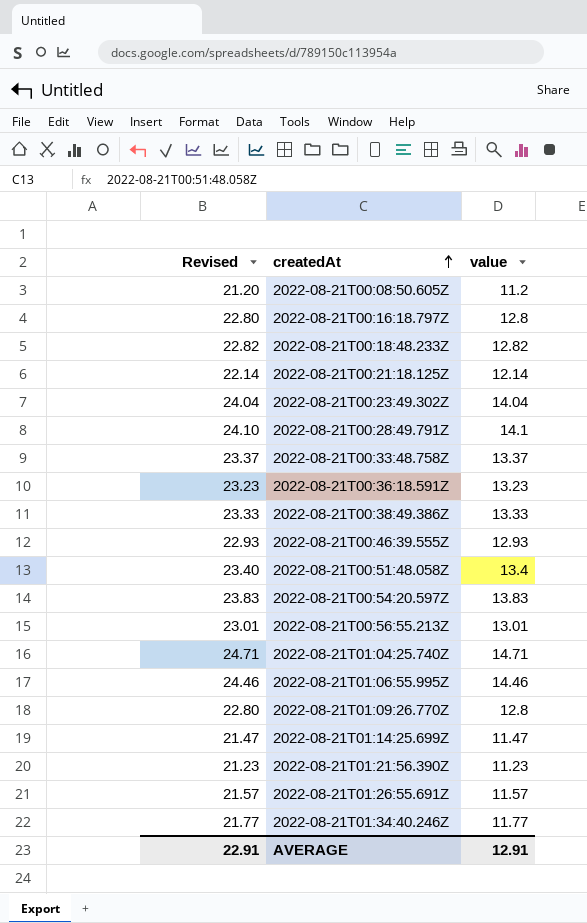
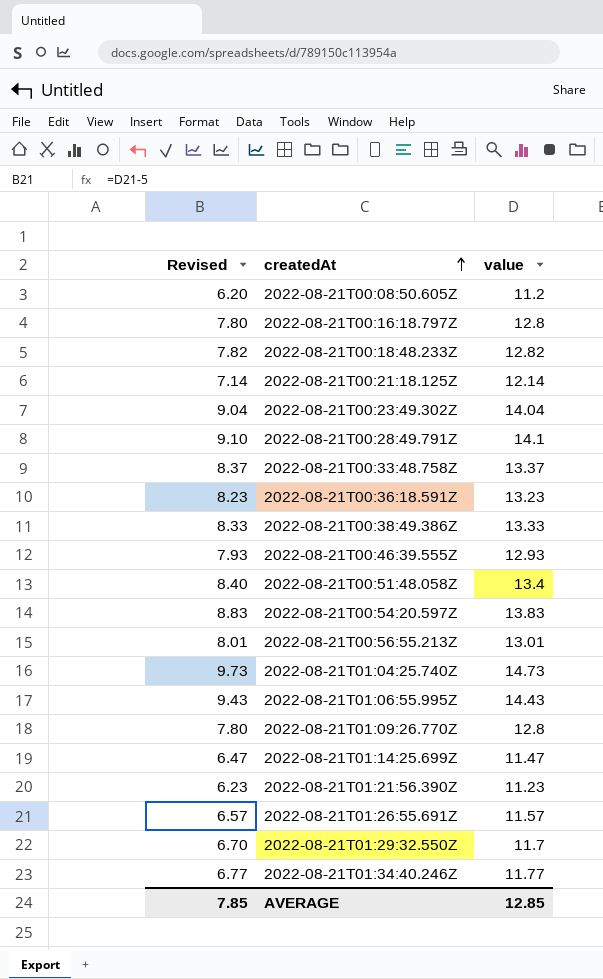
column Revised | formula: [value] + 10 -> [value] - 5
2022-08-21T01:04:25.740Z | value: 14.71 -> 14.73
2022-08-21T01:06:55.995Z | value: 14.46 -> 14.43
row 2022-08-21T01:29:32.550Z: none -> 6.70 | 11.7
AVERAGE | Revised: 22.91 -> 7.85
AVERAGE | value: 12.91 -> 12.85

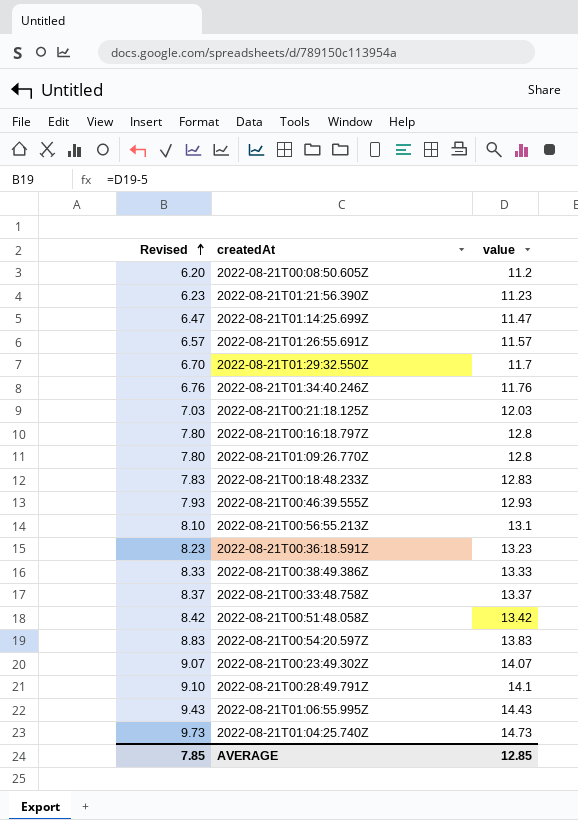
row order: createdAt ascending -> Revised ascending
2022-08-21T01:34:40.246Z | Revised: 6.77 -> 6.76
2022-08-21T01:34:40.246Z | value: 11.77 -> 11.76
2022-08-21T00:21:18.125Z | Revised: 7.14 -> 7.03
2022-08-21T00:21:18.125Z | value: 12.14 -> 12.03
2022-08-21T00:18:48.233Z | Revised: 7.82 -> 7.83
2022-08-21T00:18:48.233Z | value: 12.82 -> 12.83
2022-08-21T00:56:55.213Z | Revised: 8.01 -> 8.10
2022-08-21T00:56:55.213Z | value: 13.01 -> 13.1
2022-08-21T00:51:48.058Z | Revised: 8.40 -> 8.42
2022-08-21T00:51:48.058Z | value: 13.4 -> 13.42
2022-08-21T00:23:49.302Z | Revised: 9.04 -> 9.07
2022-08-21T00:23:49.302Z | value: 14.04 -> 14.07

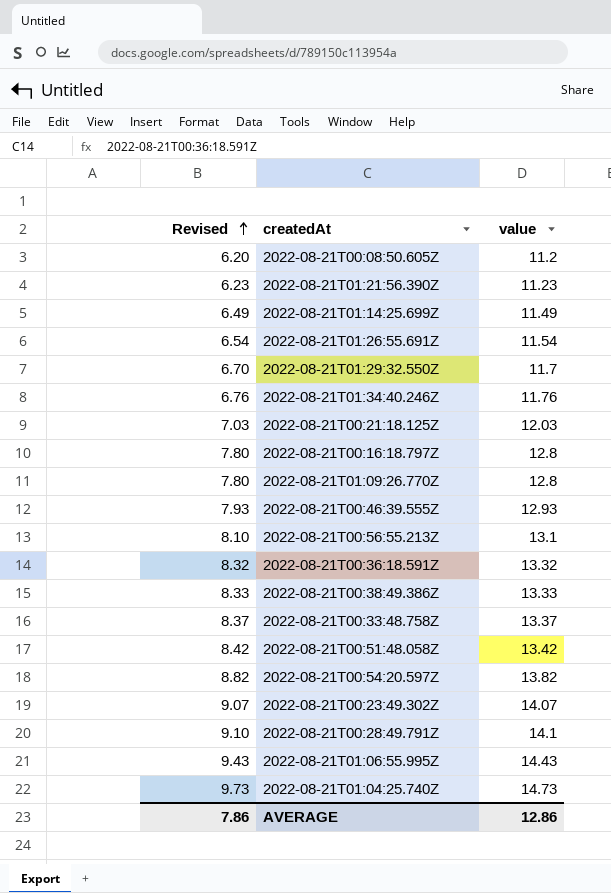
row 2022-08-21T00:18:48.233Z: 7.83 | 12.83 -> none
2022-08-21T01:14:25.699Z | Revised: 6.47 -> 6.49
2022-08-21T01:14:25.699Z | value: 11.47 -> 11.49
2022-08-21T01:26:55.691Z | Revised: 6.57 -> 6.54
2022-08-21T01:26:55.691Z | value: 11.57 -> 11.54
2022-08-21T00:36:18.591Z | Revised: 8.23 -> 8.32
2022-08-21T00:36:18.591Z | value: 13.23 -> 13.32
2022-08-21T00:54:20.597Z | Revised: 8.83 -> 8.82
2022-08-21T00:54:20.597Z | value: 13.83 -> 13.82
AVERAGE | Revised: 7.85 -> 7.86
AVERAGE | value: 12.85 -> 12.86

